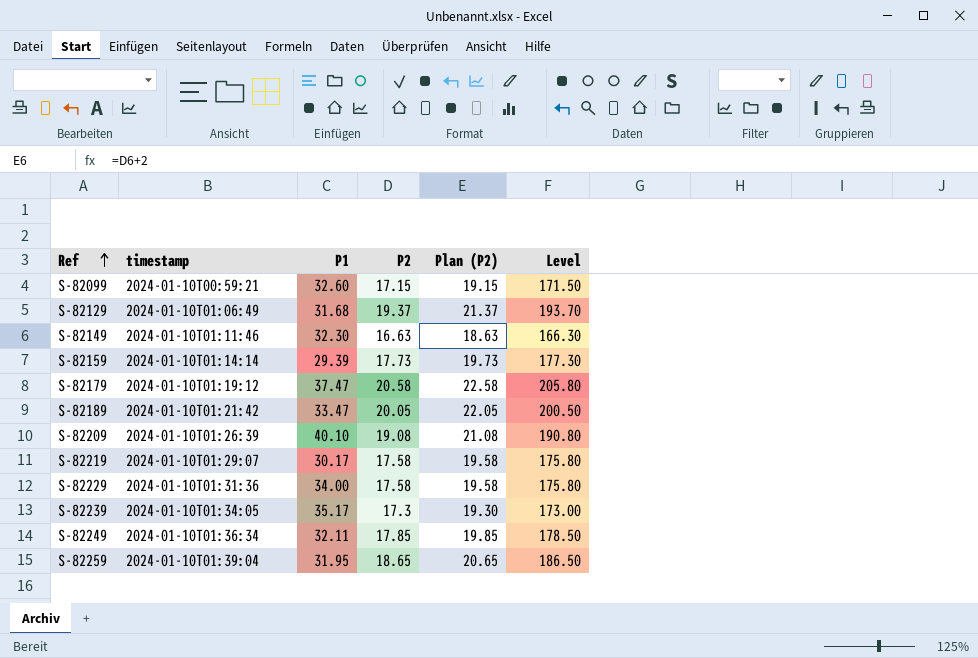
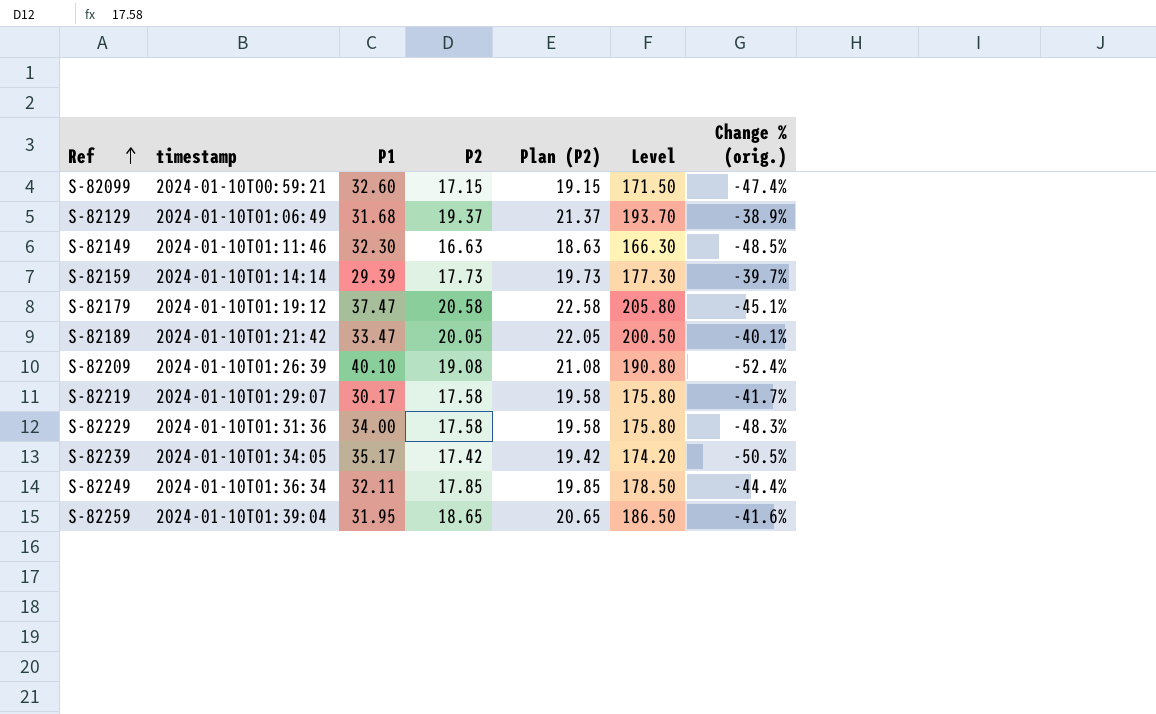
column Change % (orig.) | formula: none -> ([P2] - [P1]) / [P1]
S-82239 | P2: 17.3 -> 17.42
S-82239 | Plan (P2): 19.30 -> 19.42
S-82239 | Level: 173.00 -> 174.20

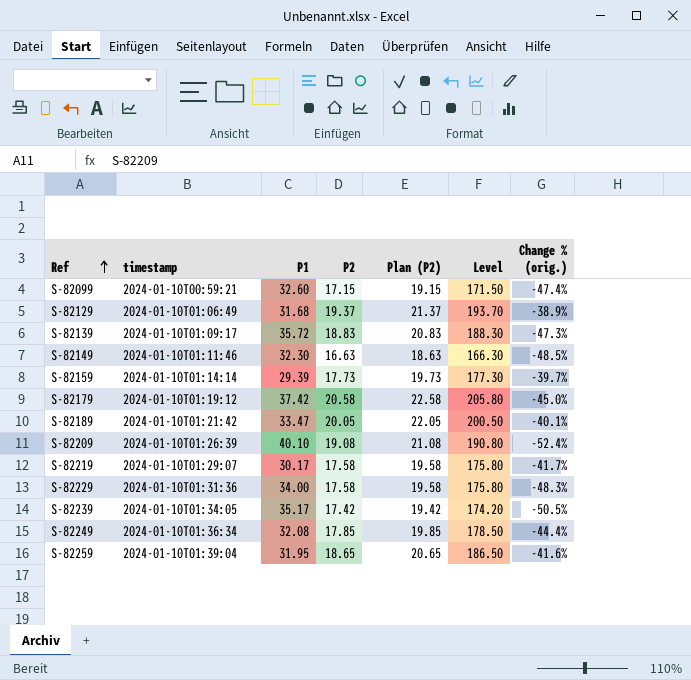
row S-82139: none -> 2024-01-10T01:09:17 | 35.72 | 18.83 | 20.83 | 188.30 | -47.3%
S-82179 | P1: 37.47 -> 37.42
S-82179 | Change % (orig.): -45.1% -> -45.0%
S-82249 | P1: 32.11 -> 32.08

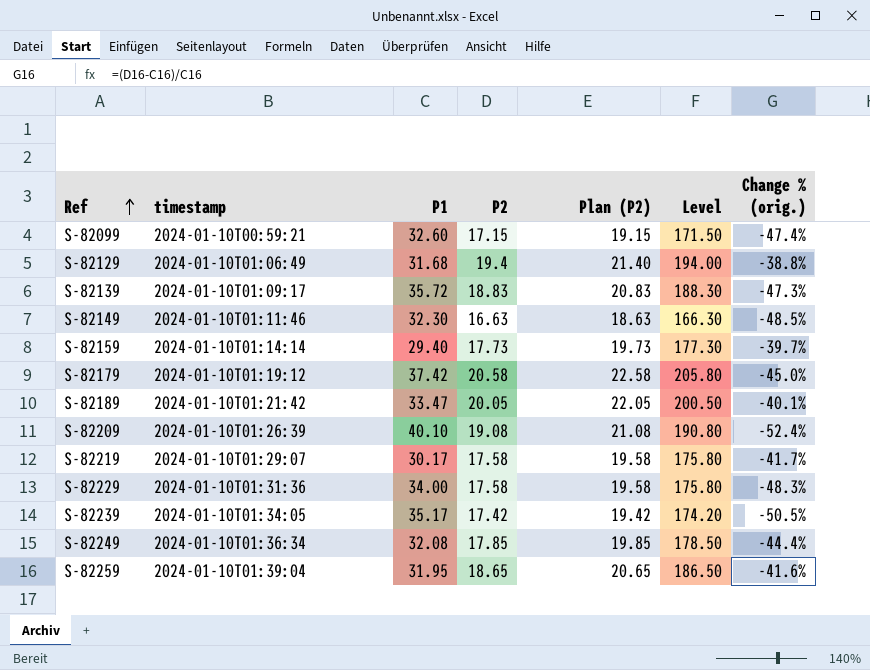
S-82129 | P2: 19.37 -> 19.4
S-82129 | Plan (P2): 21.37 -> 21.40
S-82129 | Level: 193.70 -> 194.00
S-82129 | Change % (orig.): -38.9% -> -38.8%
S-82159 | P1: 29.39 -> 29.40

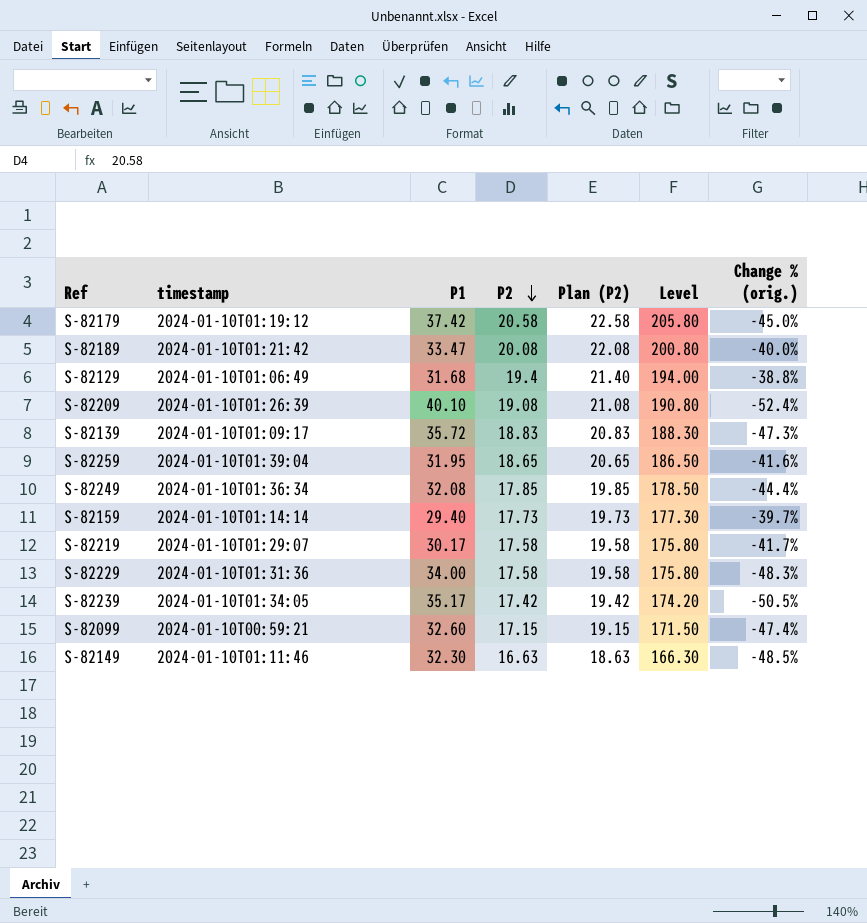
row order: Ref ascending -> P2 descending
S-82189 | P2: 20.05 -> 20.08
S-82189 | Plan (P2): 22.05 -> 22.08
S-82189 | Level: 200.50 -> 200.80
S-82189 | Change % (orig.): -40.1% -> -40.0%

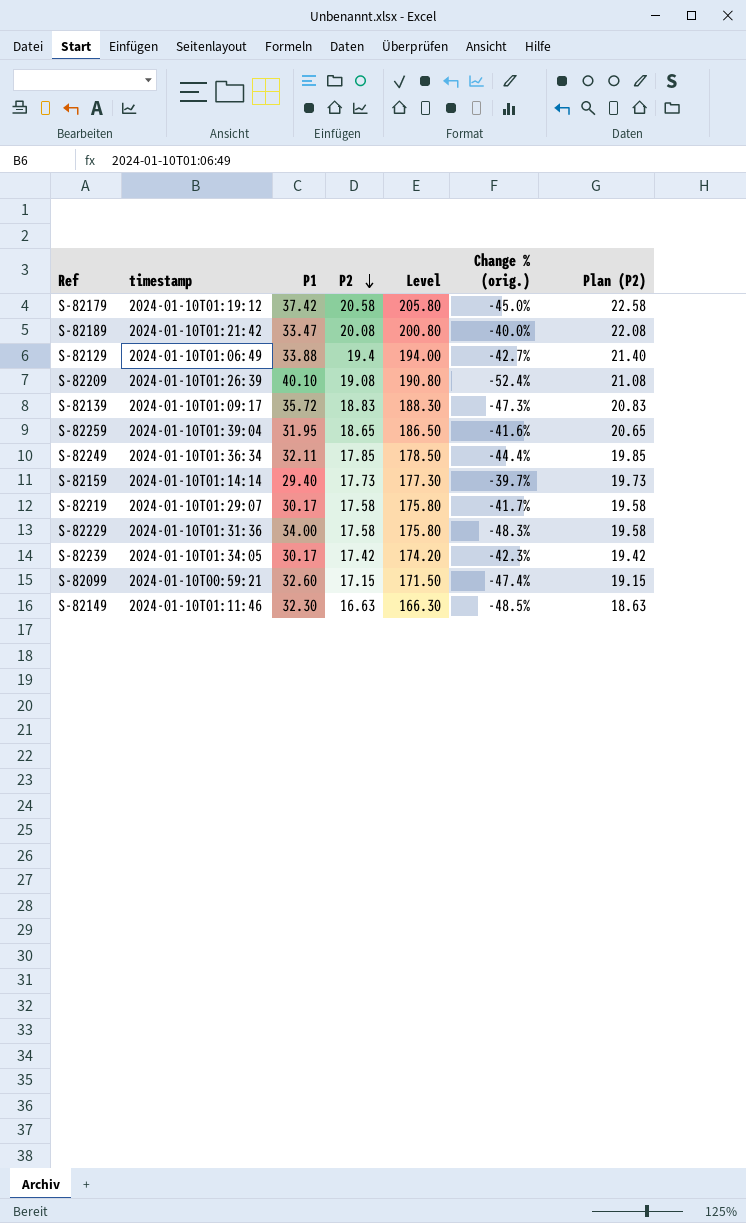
column Plan (P2) | position: 5 -> 7
S-82129 | P1: 31.68 -> 33.88
S-82129 | Change % (orig.): -38.8% -> -42.7%
S-82249 | P1: 32.08 -> 32.11
S-82239 | P1: 35.17 -> 30.17
S-82239 | Change % (orig.): -50.5% -> -42.3%

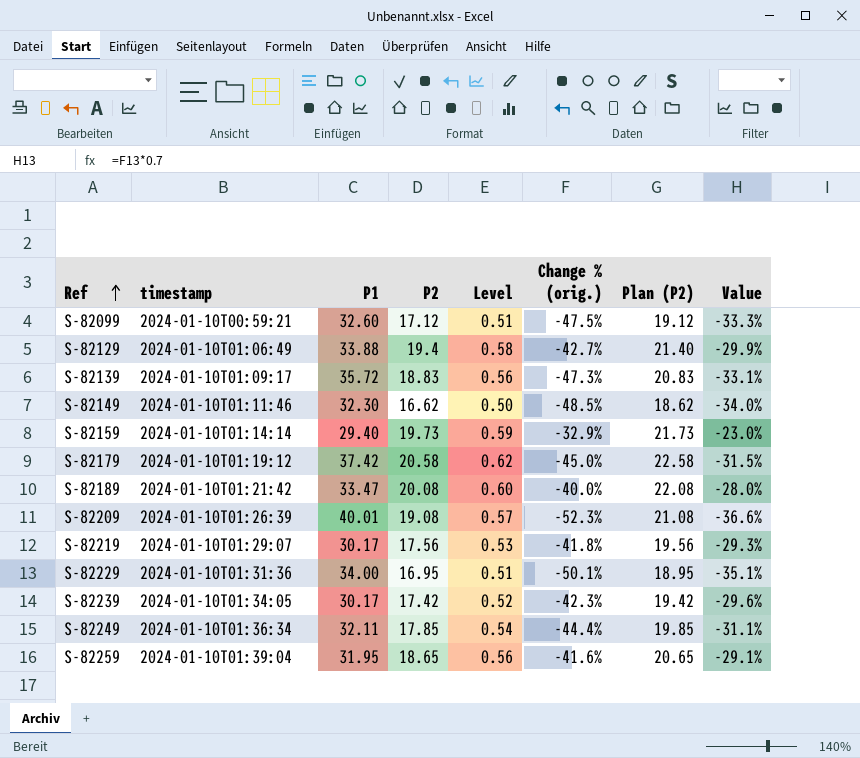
row order: P2 descending -> Ref ascending
column Level | formula: [P2] * 10 -> [P2] * 0.03
column Value | formula: none -> [Change % (orig.)] * 0.7
S-82099 | P2: 17.15 -> 17.12
S-82099 | Change % (orig.): -47.4% -> -47.5%
S-82099 | Plan (P2): 19.15 -> 19.12
S-82149 | P2: 16.63 -> 16.62
S-82149 | Plan (P2): 18.63 -> 18.62
S-82159 | P2: 17.73 -> 19.73
S-82159 | Change % (orig.): -39.7% -> -32.9%
S-82159 | Plan (P2): 19.73 -> 21.73
S-82209 | P1: 40.10 -> 40.01
S-82209 | Change % (orig.): -52.4% -> -52.3%
S-82219 | P2: 17.58 -> 17.56
S-82219 | Change % (orig.): -41.7% -> -41.8%
S-82219 | Plan (P2): 19.58 -> 19.56
S-82229 | P2: 17.58 -> 16.95
S-82229 | Change % (orig.): -48.3% -> -50.1%
S-82229 | Plan (P2): 19.58 -> 18.95

